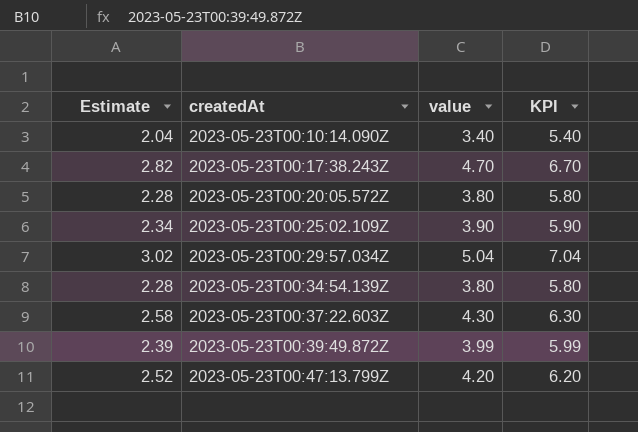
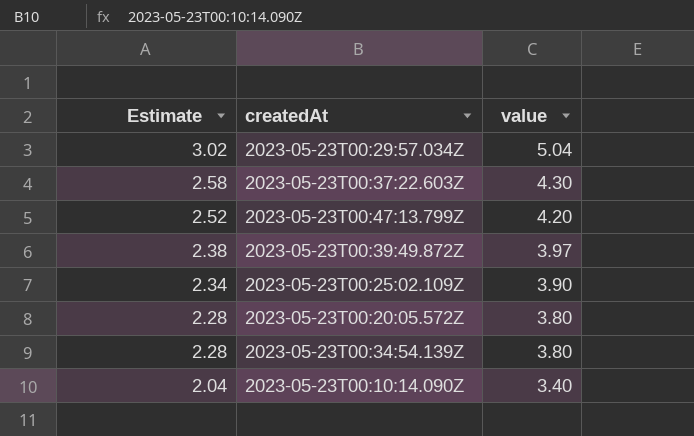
row order: createdAt ascending -> Estimate descending
column KPI | formula: [value] + 2 -> none
row 2023-05-23T00:17:38.243Z: 2.82 | 4.70 | 6.70 -> none
2023-05-23T00:39:49.872Z | Estimate: 2.39 -> 2.38
2023-05-23T00:39:49.872Z | value: 3.99 -> 3.97

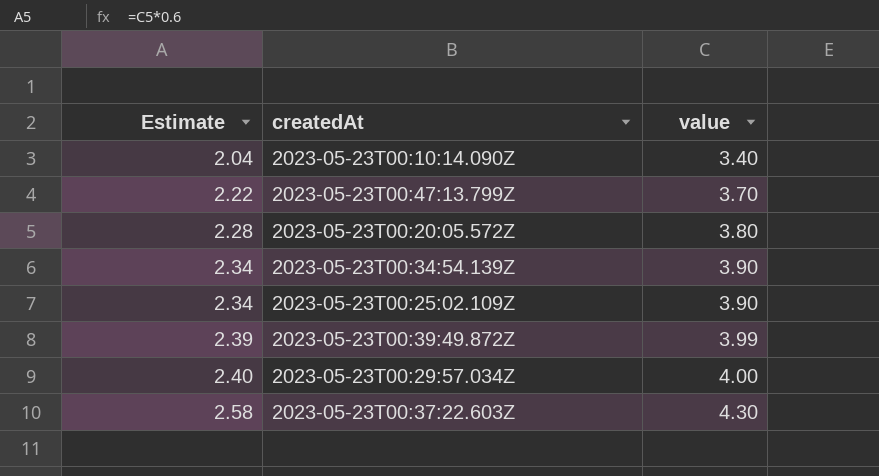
row order: Estimate descending -> Estimate ascending
2023-05-23T00:47:13.799Z | Estimate: 2.52 -> 2.22
2023-05-23T00:47:13.799Z | value: 4.20 -> 3.70
2023-05-23T00:34:54.139Z | Estimate: 2.28 -> 2.34
2023-05-23T00:34:54.139Z | value: 3.80 -> 3.90
2023-05-23T00:39:49.872Z | Estimate: 2.38 -> 2.39
2023-05-23T00:39:49.872Z | value: 3.97 -> 3.99
2023-05-23T00:29:57.034Z | Estimate: 3.02 -> 2.40
2023-05-23T00:29:57.034Z | value: 5.04 -> 4.00

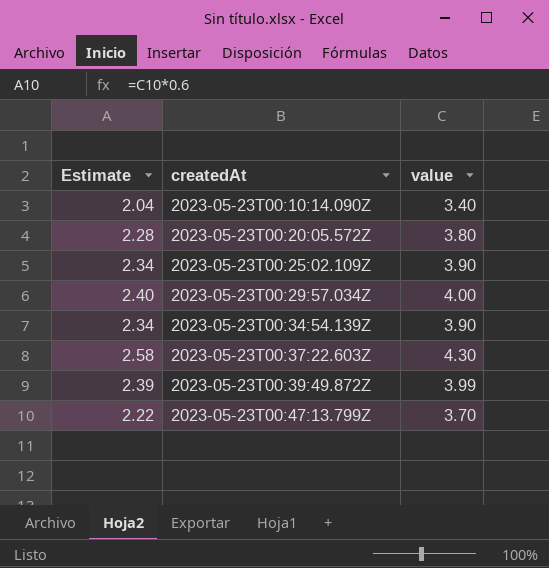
row order: Estimate ascending -> createdAt ascending

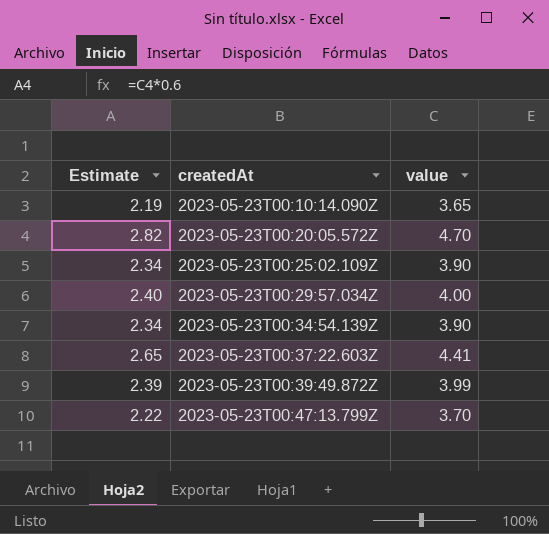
2023-05-23T00:10:14.090Z | Estimate: 2.04 -> 2.19
2023-05-23T00:10:14.090Z | value: 3.40 -> 3.65
2023-05-23T00:20:05.572Z | Estimate: 2.28 -> 2.82
2023-05-23T00:20:05.572Z | value: 3.80 -> 4.70
2023-05-23T00:37:22.603Z | Estimate: 2.58 -> 2.65
2023-05-23T00:37:22.603Z | value: 4.30 -> 4.41

